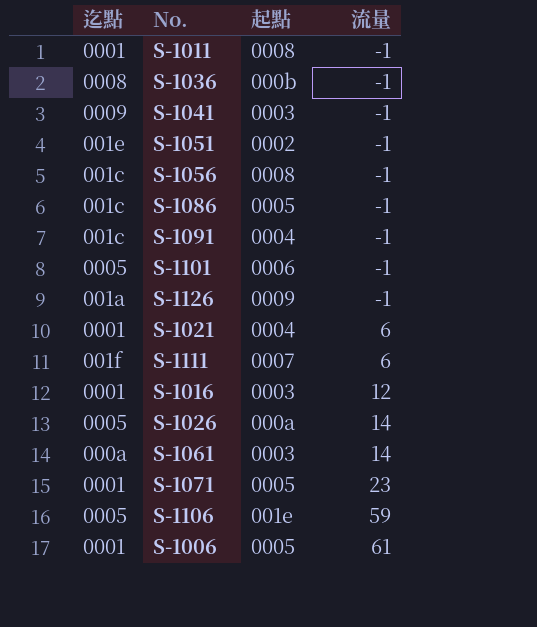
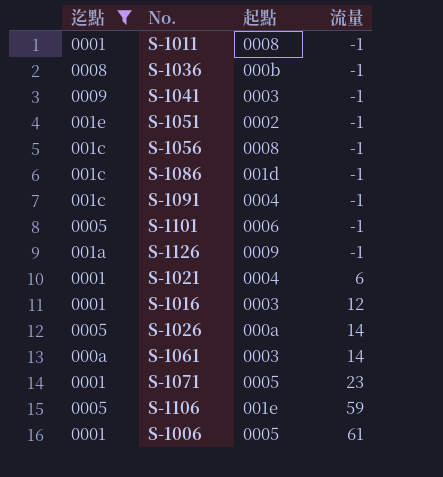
filter: none -> 迄點 != 001f
S-1086 | 起點: 0005 -> 001d

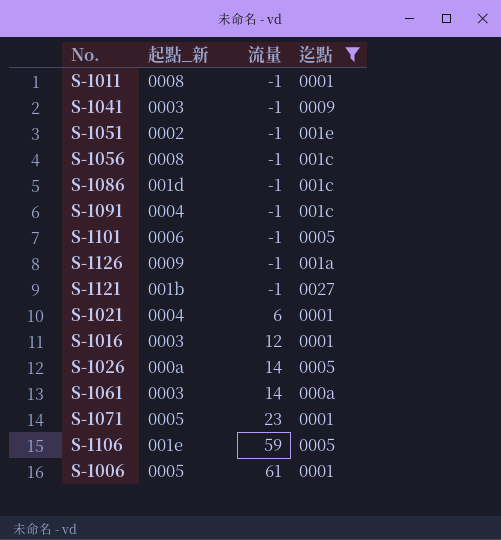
column name: 起點 -> 起點_新
column 迄點 | position: 1 -> 4
row S-1036: 0008 | 000b | -1 -> none
row S-1121: none -> 001b | -1 | 0027

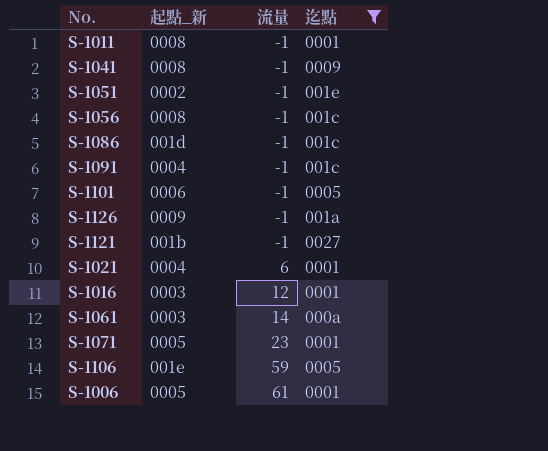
row S-1026: 000a | 14 | 0005 -> none
S-1041 | 起點_新: 0003 -> 0008

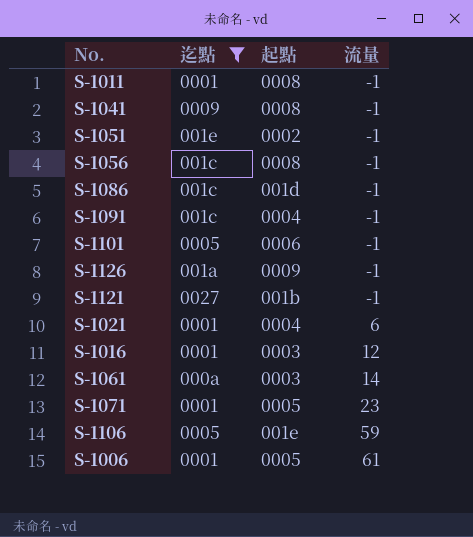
column 迄點 | position: 4 -> 2
column name: 起點_新 -> 起點

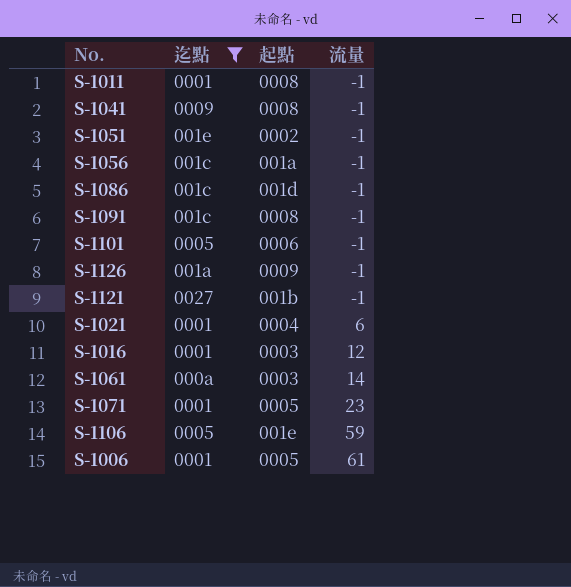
S-1056 | 起點: 0008 -> 001a
S-1091 | 起點: 0004 -> 0008

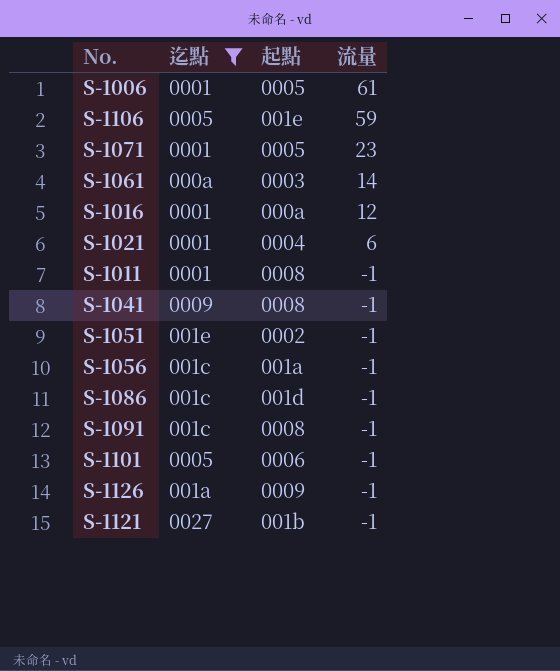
row order: 流量 ascending -> 流量 descending
S-1016 | 起點: 0003 -> 000a

